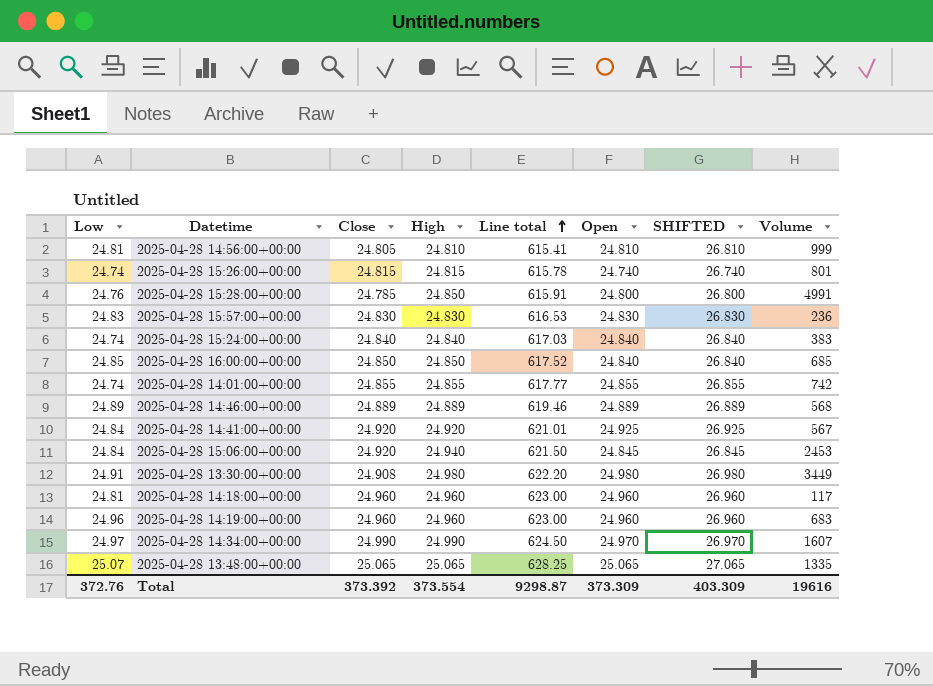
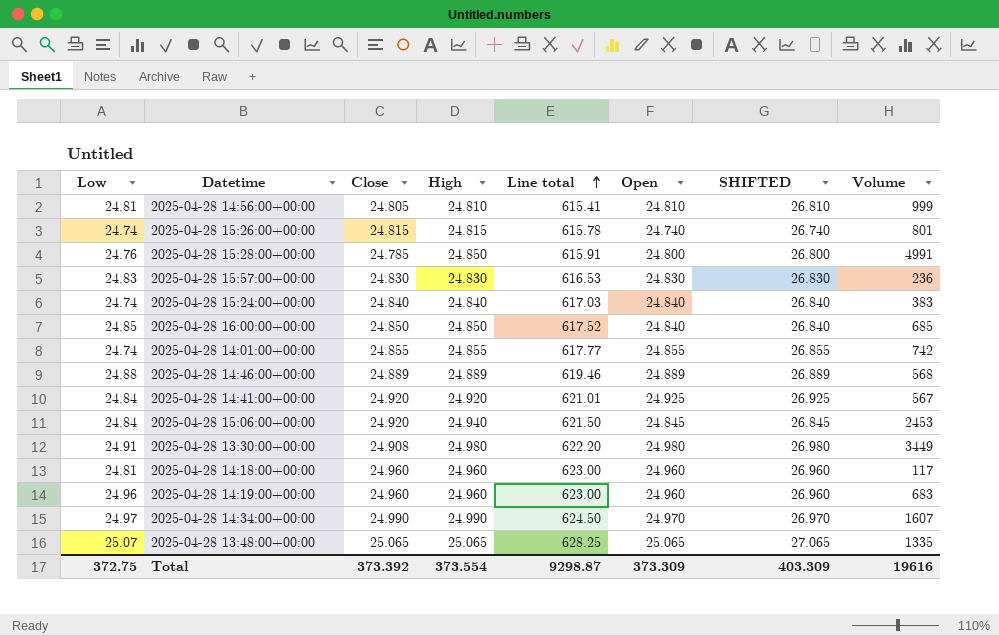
2025-04-28 14:46:00+00:00 | Low: 24.89 -> 24.88
Total | Low: 372.76 -> 372.75

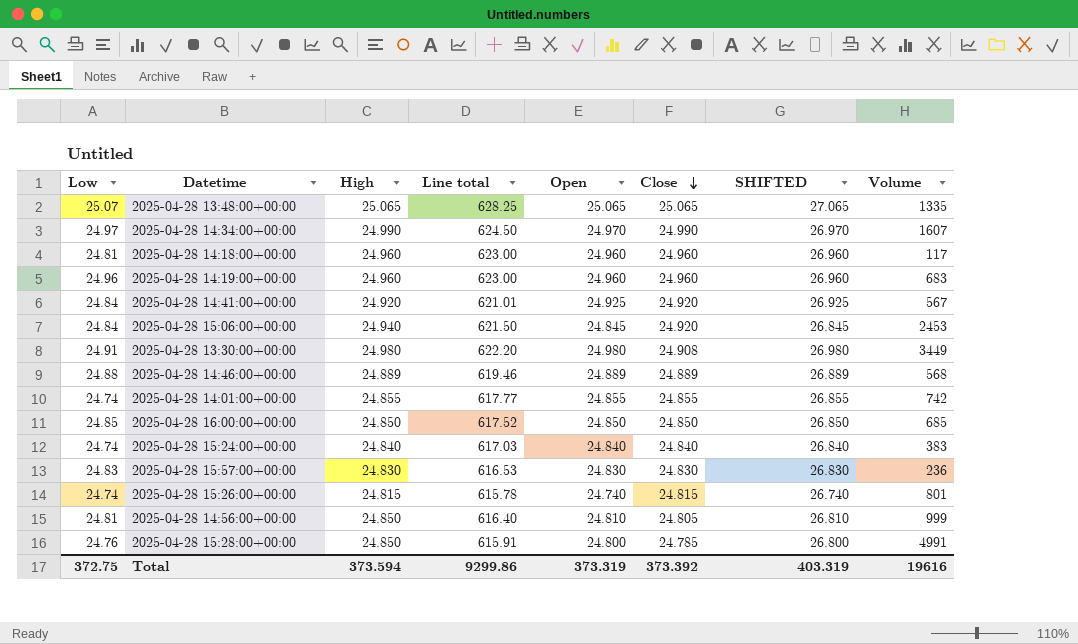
row order: Line total ascending -> Close descending
column Close | position: 3 -> 6
2025-04-28 16:00:00+00:00 | Open: 24.840 -> 24.850
2025-04-28 16:00:00+00:00 | SHIFTED: 26.840 -> 26.850
2025-04-28 14:56:00+00:00 | High: 24.810 -> 24.850
2025-04-28 14:56:00+00:00 | Line total: 615.41 -> 616.40
Total | High: 373.554 -> 373.594
Total | Line total: 9298.87 -> 9299.86
Total | Open: 373.309 -> 373.319
Total | SHIFTED: 403.309 -> 403.319

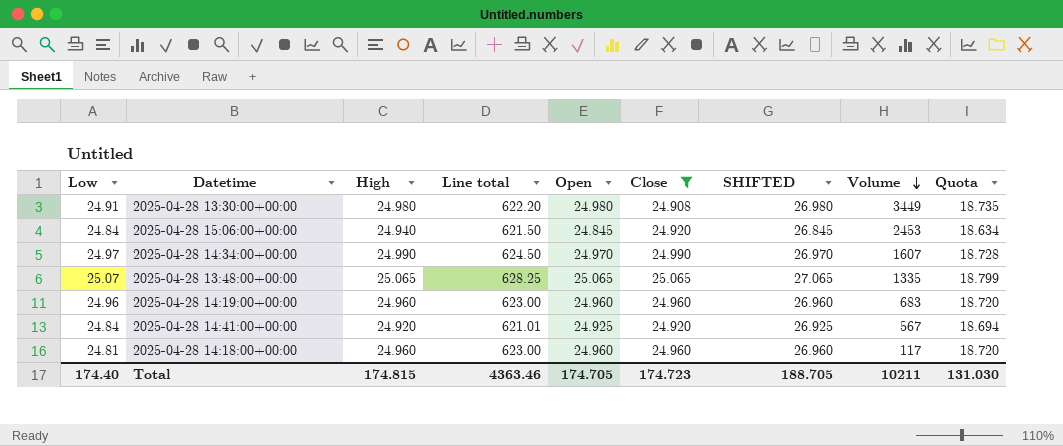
filter: none -> Close >= 24.908
row order: Close descending -> Volume descending
column Quota | formula: none -> [Open] * 0.75
Total | Low: 372.75 -> 174.40
Total | High: 373.594 -> 174.815
Total | Line total: 9299.86 -> 4363.46
Total | Open: 373.319 -> 174.705
Total | Close: 373.392 -> 174.723
Total | SHIFTED: 403.319 -> 188.705
Total | Volume: 19616 -> 10211

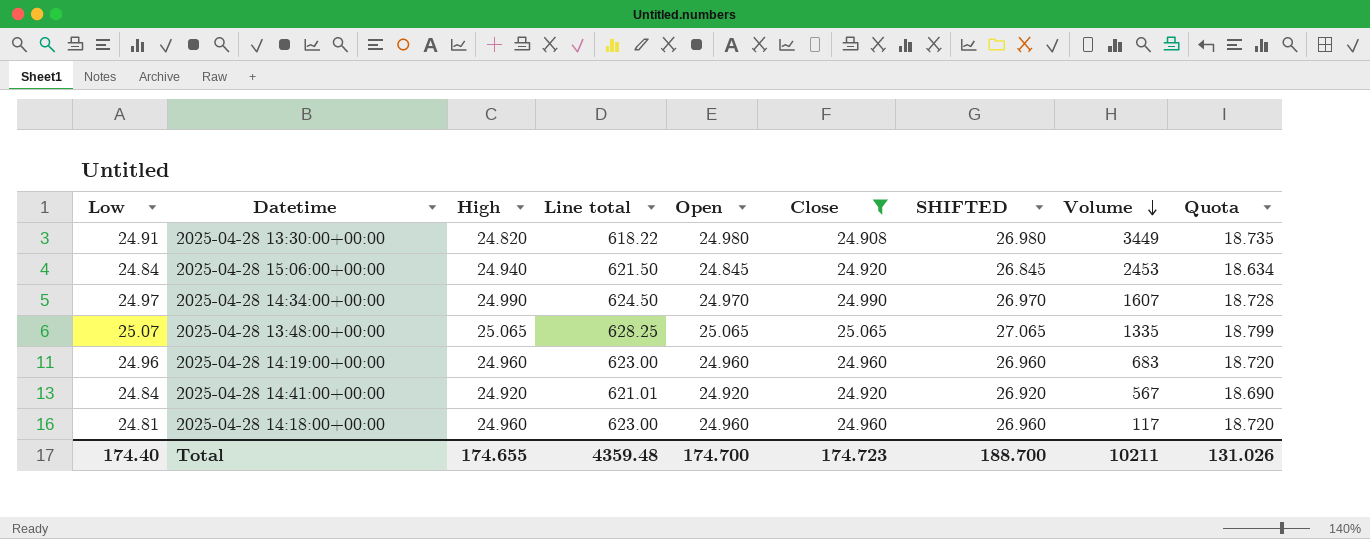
2025-04-28 13:30:00+00:00 | High: 24.980 -> 24.820
2025-04-28 13:30:00+00:00 | Line total: 622.20 -> 618.22
2025-04-28 14:41:00+00:00 | Open: 24.925 -> 24.920
2025-04-28 14:41:00+00:00 | SHIFTED: 26.925 -> 26.920
2025-04-28 14:41:00+00:00 | Quota: 18.694 -> 18.690
Total | High: 174.815 -> 174.655
Total | Line total: 4363.46 -> 4359.48
Total | Open: 174.705 -> 174.700
Total | SHIFTED: 188.705 -> 188.700
Total | Quota: 131.030 -> 131.026

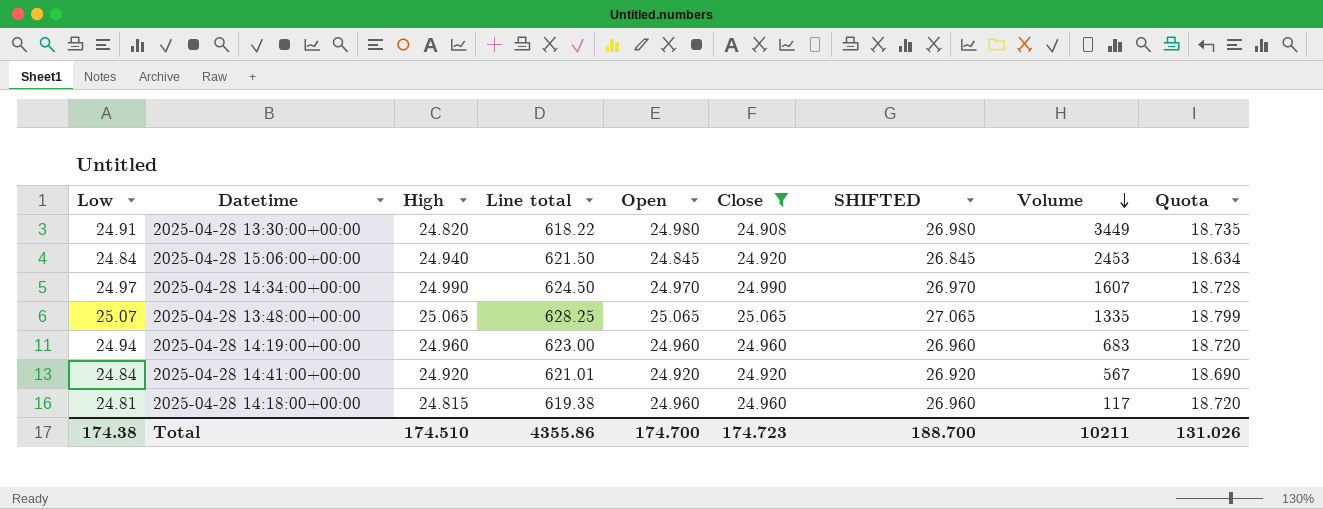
2025-04-28 14:19:00+00:00 | Low: 24.96 -> 24.94
2025-04-28 14:18:00+00:00 | High: 24.960 -> 24.815
2025-04-28 14:18:00+00:00 | Line total: 623.00 -> 619.38
Total | Low: 174.40 -> 174.38
Total | High: 174.655 -> 174.510
Total | Line total: 4359.48 -> 4355.86

